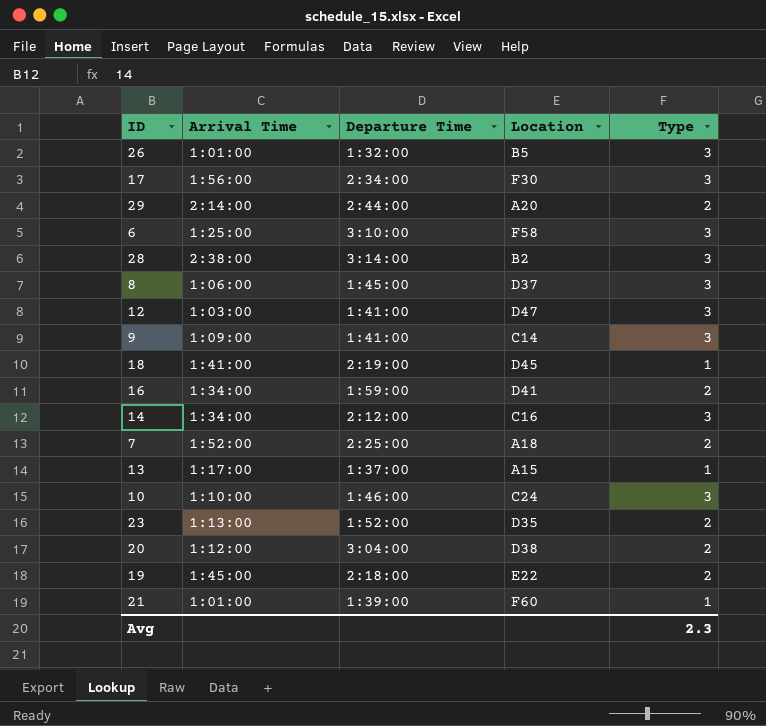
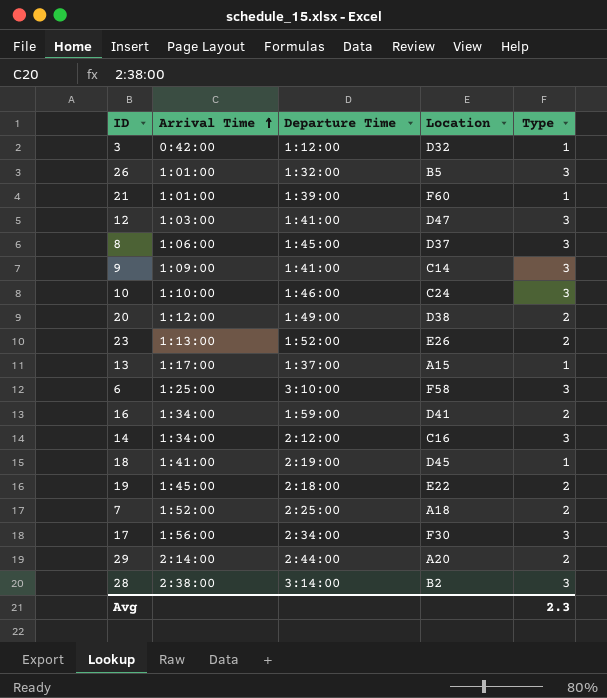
row order: none -> Arrival Time ascending
row 3: none -> 0:42:00 | 1:12:00 | D32 | 1
20 | Departure Time: 3:04:00 -> 1:49:00
23 | Location: D35 -> E26

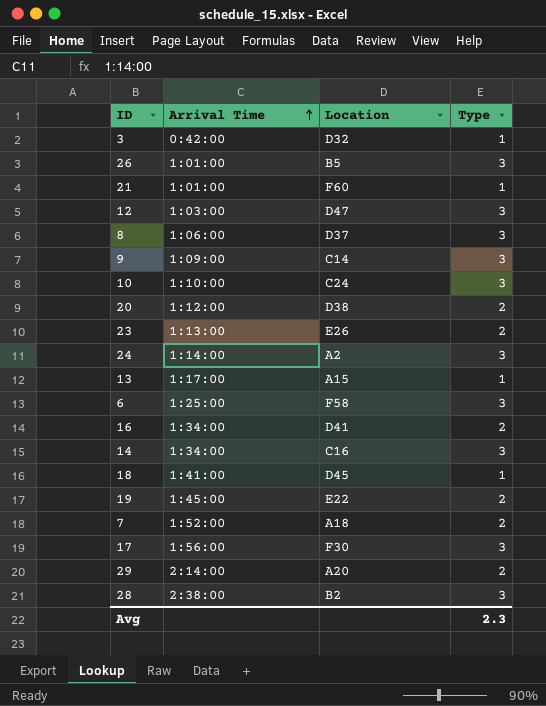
column Departure Time | position: 3 -> none
row 24: none -> 1:14:00 | A2 | 3

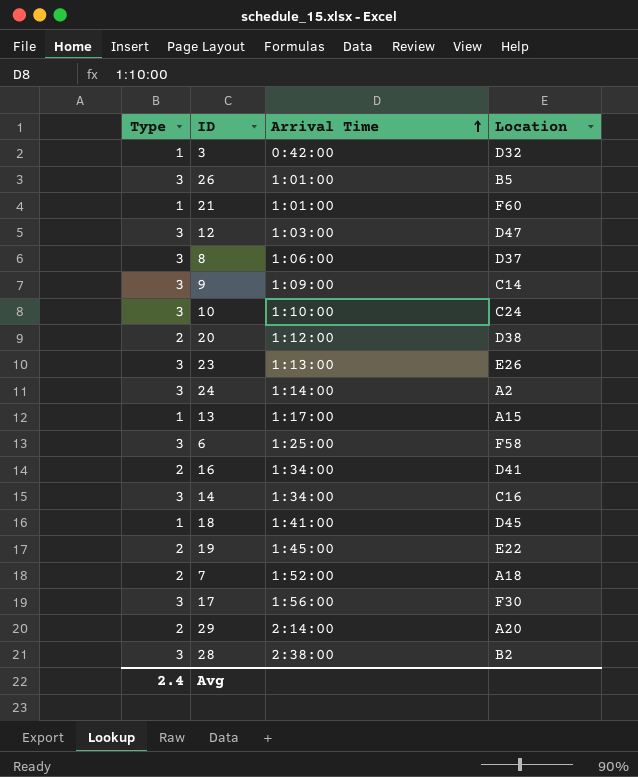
column Type | position: 4 -> 1
23 | Type: 2 -> 3
Avg | Type: 2.3 -> 2.4

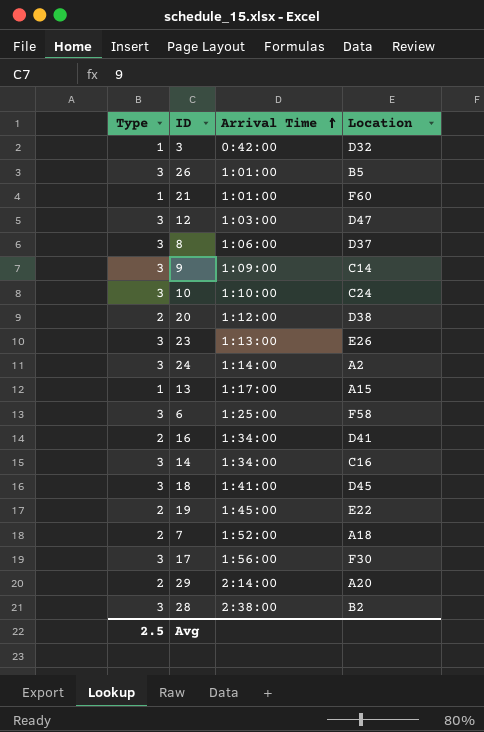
18 | Type: 1 -> 3
Avg | Type: 2.4 -> 2.5

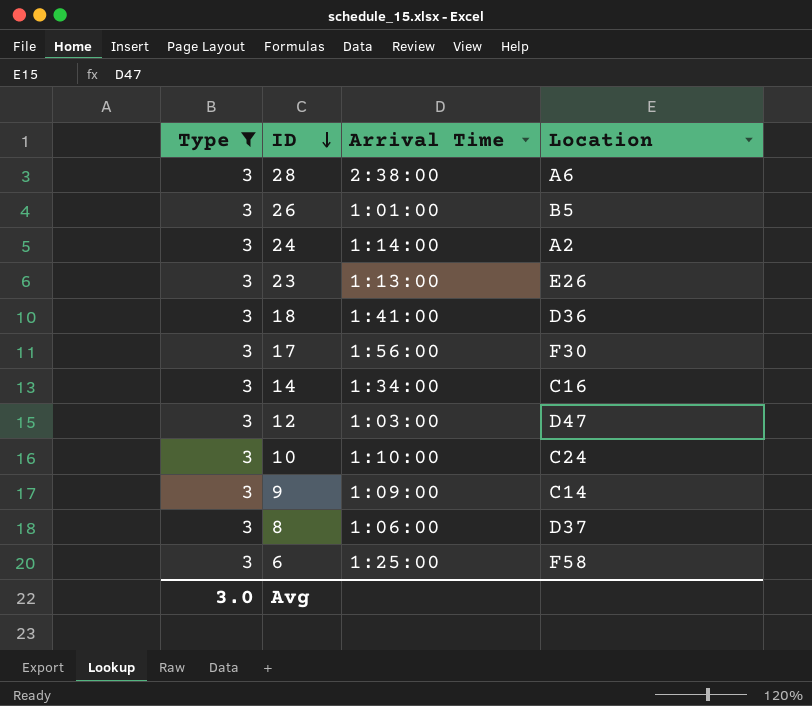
filter: none -> Type = 3
row order: Arrival Time ascending -> ID descending
28 | Location: B2 -> A6
18 | Location: D45 -> D36
Avg | Type: 2.5 -> 3.0

